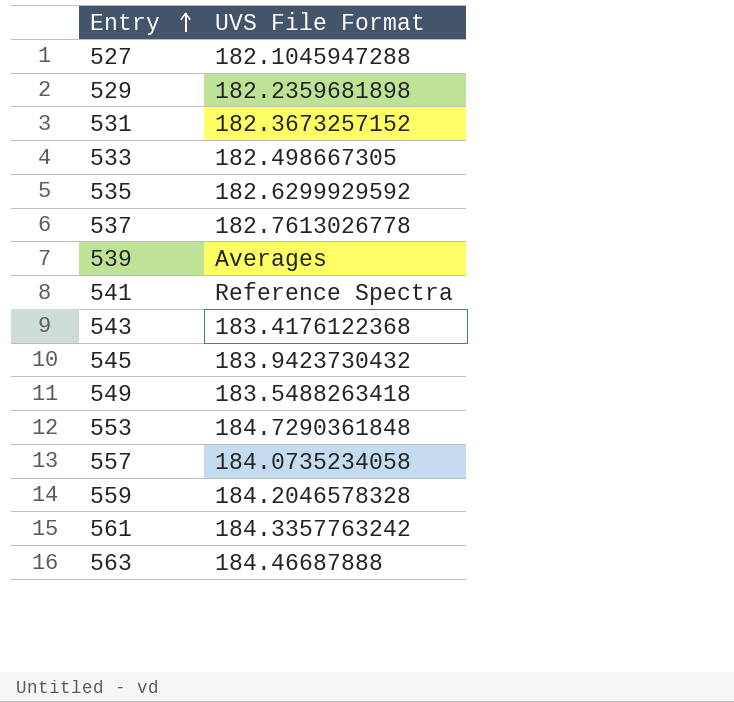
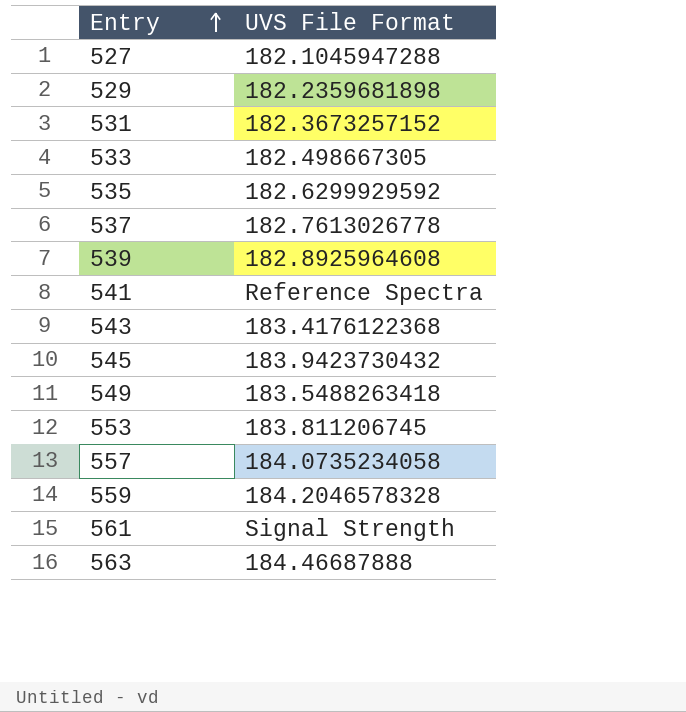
539 | UVS File Format: Averages -> 182.8925964608
553 | UVS File Format: 184.7290361848 -> 183.811206745
561 | UVS File Format: 184.3357763242 -> Signal Strength

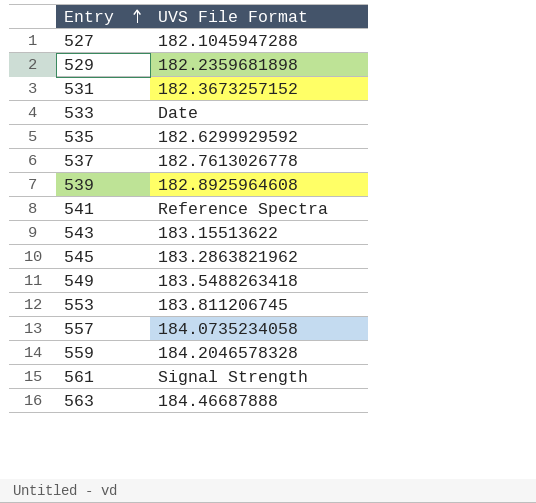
533 | UVS File Format: 182.498667305 -> Date
543 | UVS File Format: 183.4176122368 -> 183.15513622
545 | UVS File Format: 183.9423730432 -> 183.2863821962

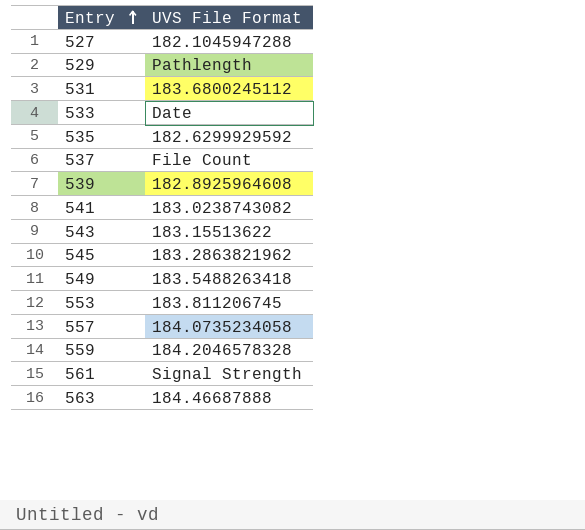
529 | UVS File Format: 182.2359681898 -> Pathlength
531 | UVS File Format: 182.3673257152 -> 183.6800245112
537 | UVS File Format: 182.7613026778 -> File Count
541 | UVS File Format: Reference Spectra -> 183.0238743082

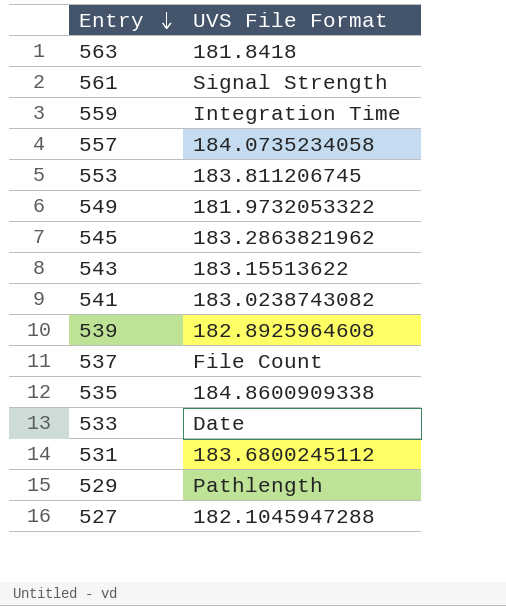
row order: Entry ascending -> Entry descending
563 | UVS File Format: 184.46687888 -> 181.8418
559 | UVS File Format: 184.2046578328 -> Integration Time
549 | UVS File Format: 183.5488263418 -> 181.9732053322
535 | UVS File Format: 182.6299929592 -> 184.8600909338

